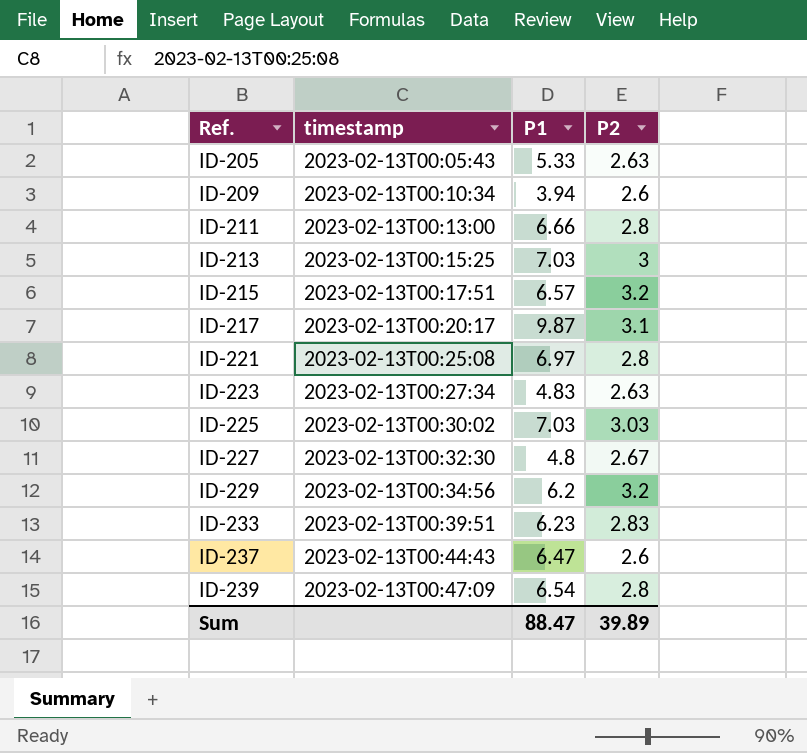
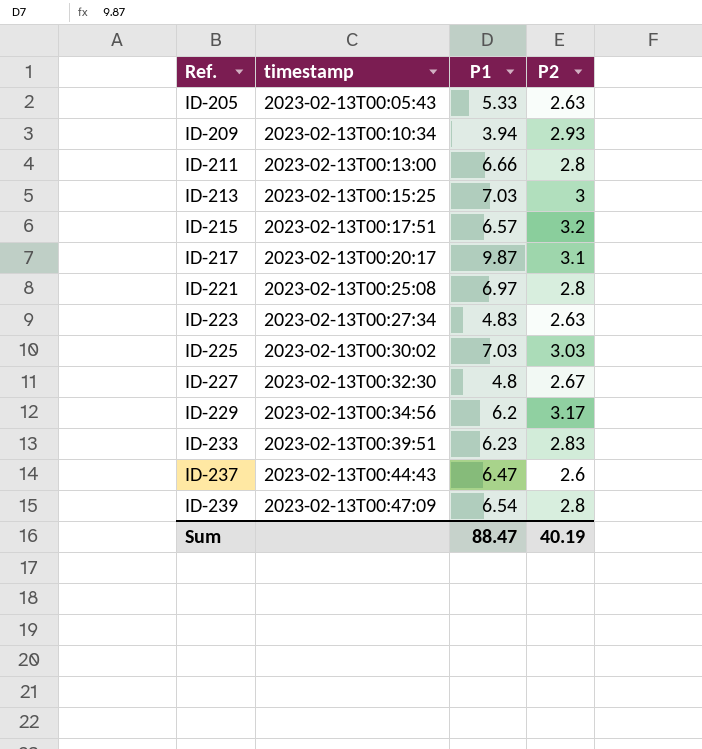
ID-209 | P2: 2.6 -> 2.93
ID-229 | P2: 3.2 -> 3.17
Sum | P2: 39.89 -> 40.19

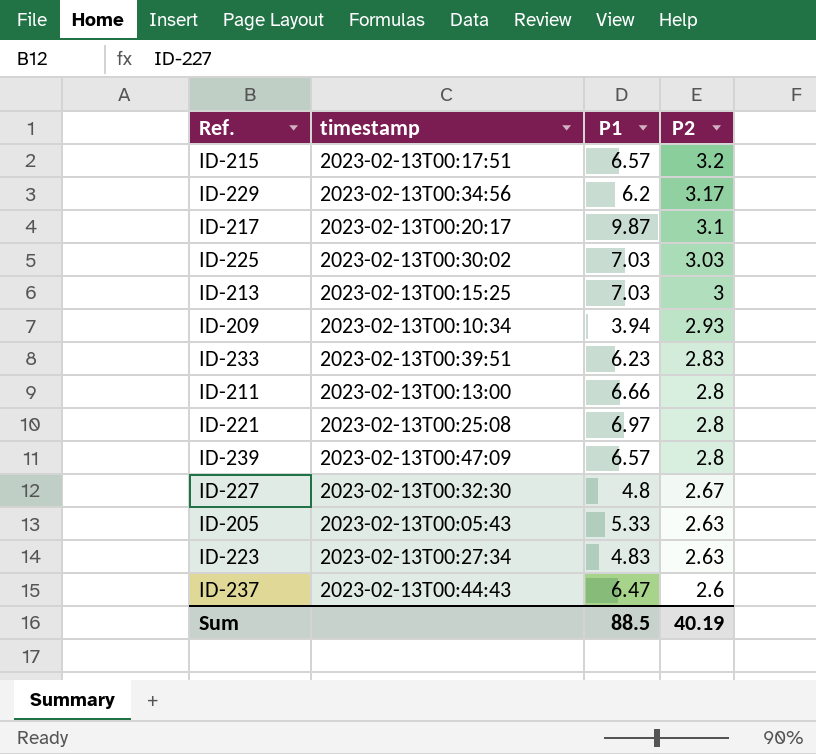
row order: Ref. ascending -> P2 descending
ID-239 | P1: 6.54 -> 6.57
Sum | P1: 88.47 -> 88.5

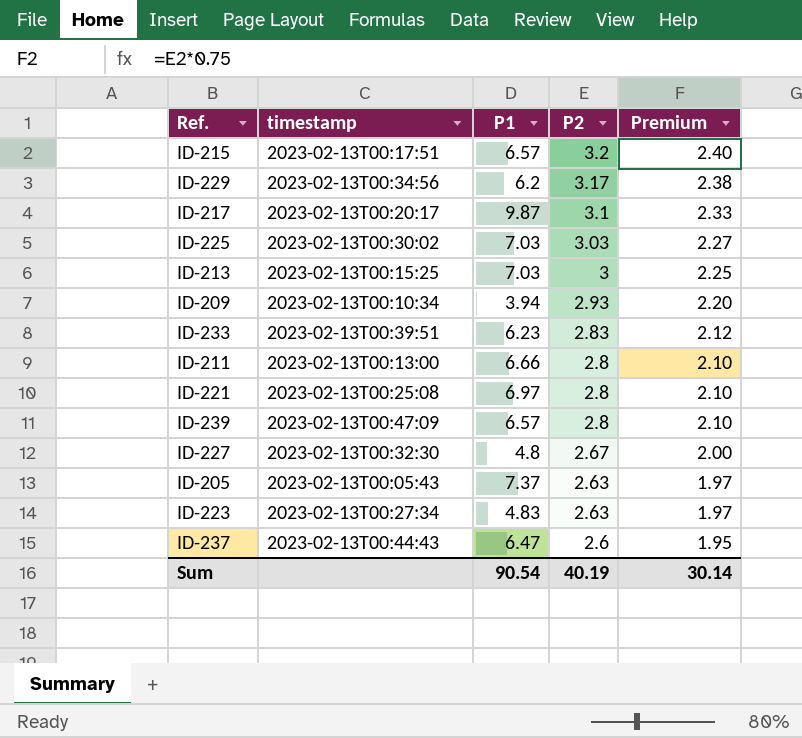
column Premium | formula: none -> [P2] * 0.75
ID-205 | P1: 5.33 -> 7.37
Sum | P1: 88.5 -> 90.54

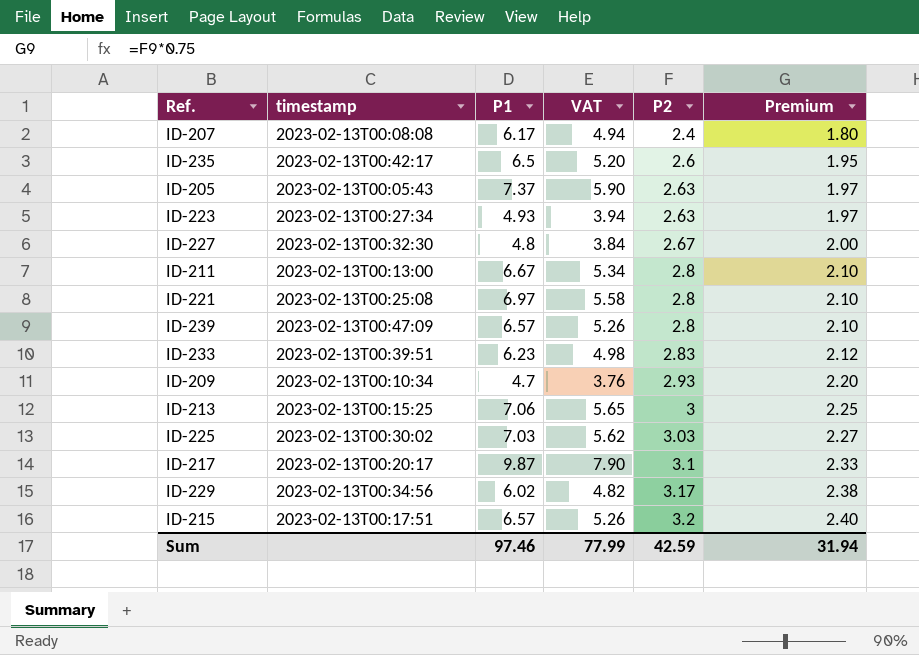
row order: P2 descending -> P2 ascending
column VAT | formula: none -> [P1] * 0.8
row ID-237: 2023-02-13T00:44:43 | 6.47 | 2.6 | 1.95 -> none
row ID-207: none -> 2023-02-13T00:08:08 | 6.17 | 4.94 | 2.4 | 1.80
row ID-235: none -> 2023-02-13T00:42:17 | 6.5 | 5.20 | 2.6 | 1.95
ID-223 | P1: 4.83 -> 4.93
ID-211 | P1: 6.66 -> 6.67
ID-209 | P1: 3.94 -> 4.7
ID-213 | P1: 7.03 -> 7.06
ID-229 | P1: 6.2 -> 6.02
Sum | P1: 90.54 -> 97.46
Sum | P2: 40.19 -> 42.59
Sum | Premium: 30.14 -> 31.94

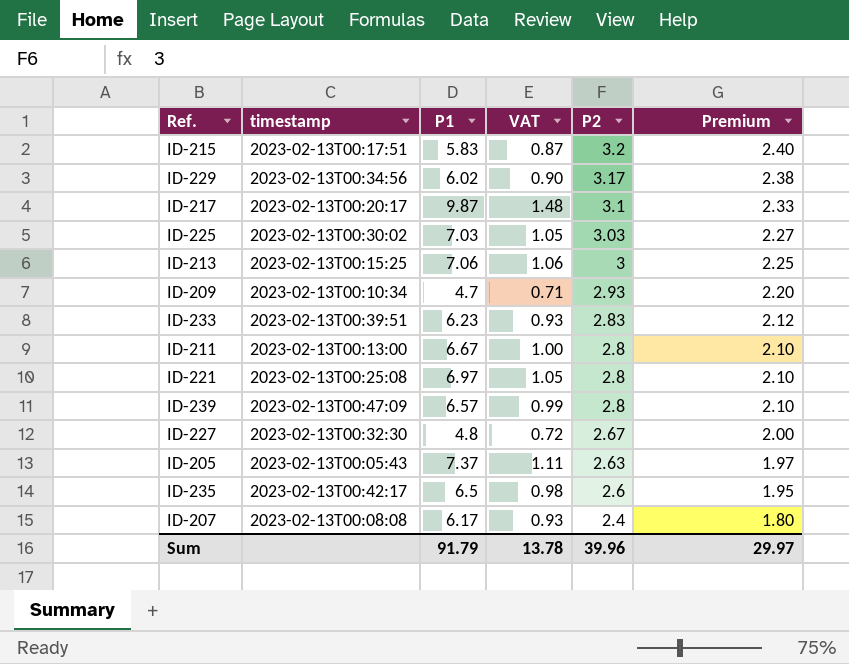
row order: P2 ascending -> P2 descending
column VAT | formula: [P1] * 0.8 -> [P1] * 0.15
row ID-223: 2023-02-13T00:27:34 | 4.93 | 3.94 | 2.63 | 1.97 -> none
ID-215 | P1: 6.57 -> 5.83
Sum | P1: 97.46 -> 91.79
Sum | VAT: 77.99 -> 13.78
Sum | P2: 42.59 -> 39.96
Sum | Premium: 31.94 -> 29.97

